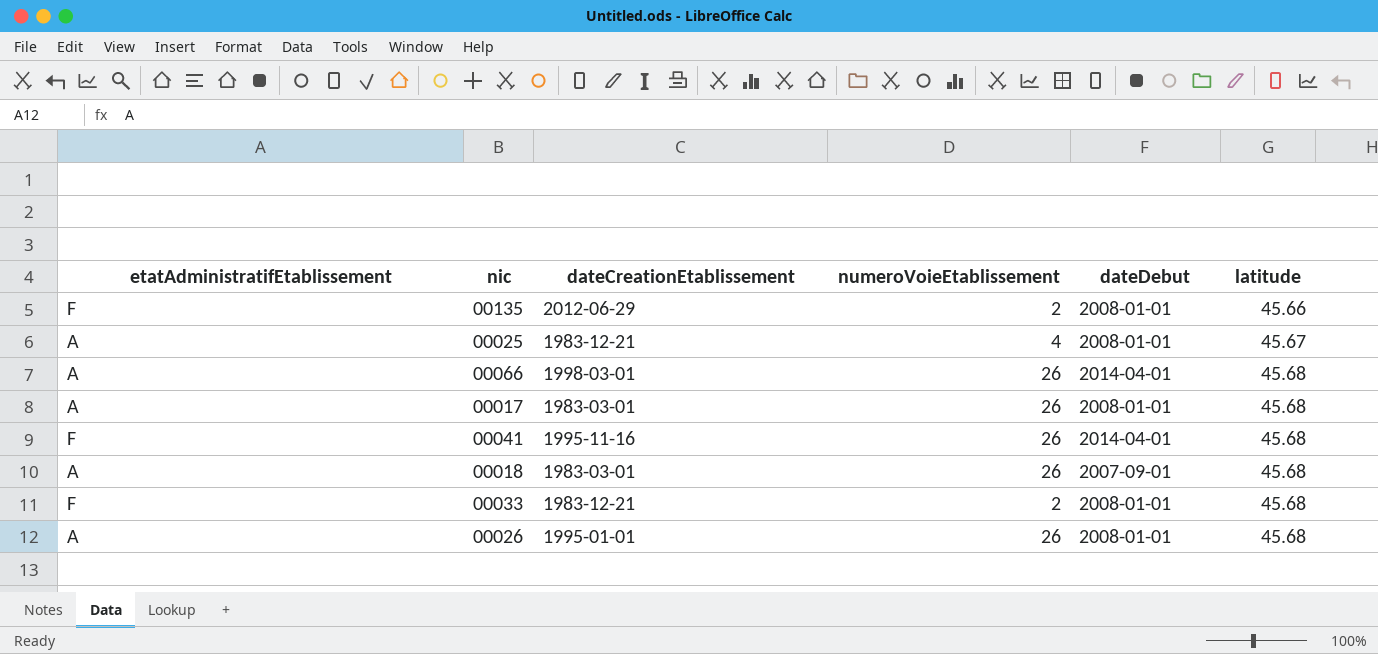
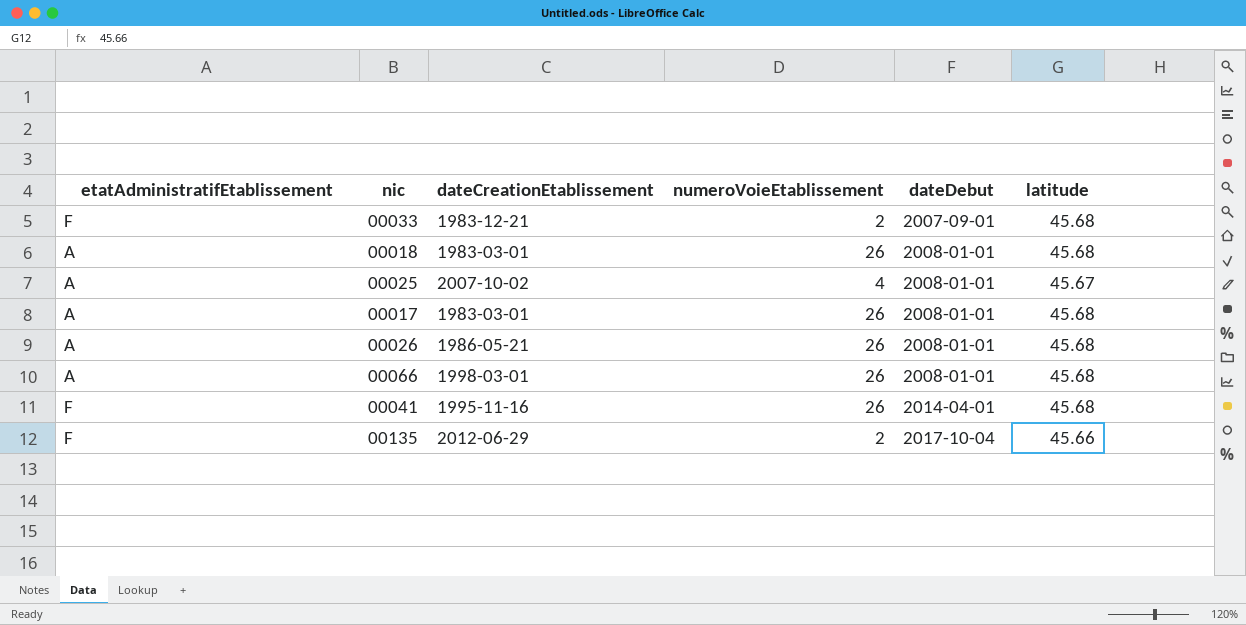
row order: latitude ascending -> dateDebut ascending
00033 | dateDebut: 2008-01-01 -> 2007-09-01
00018 | dateDebut: 2007-09-01 -> 2008-01-01
00025 | dateCreationEtablissement: 1983-12-21 -> 2007-10-02
00026 | dateCreationEtablissement: 1995-01-01 -> 1986-05-21
00066 | dateDebut: 2014-04-01 -> 2008-01-01
00135 | dateDebut: 2008-01-01 -> 2017-10-04

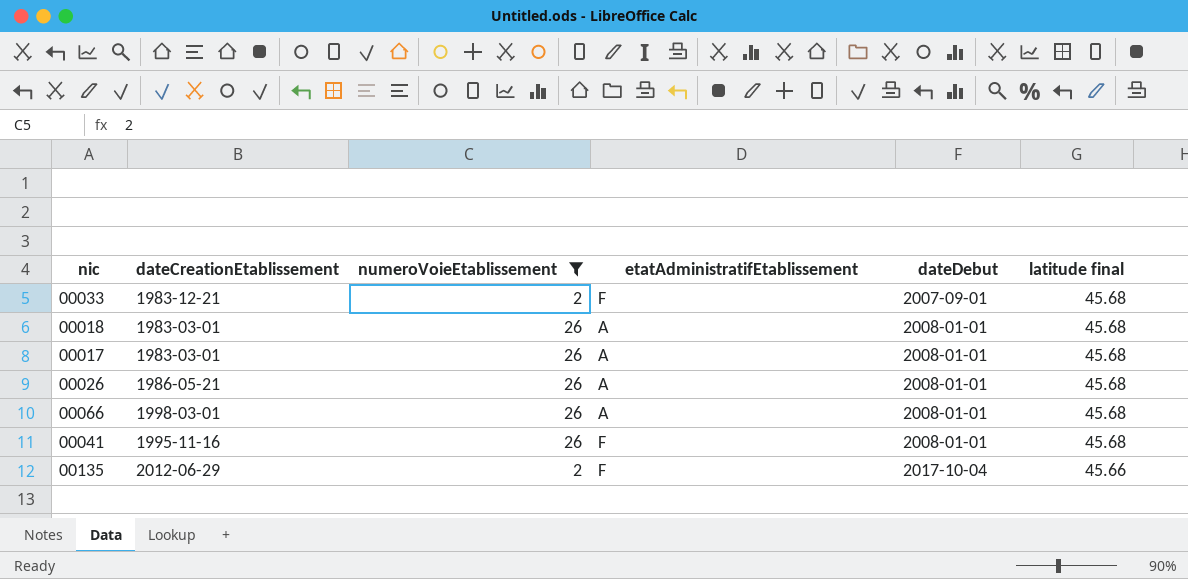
filter: none -> numeroVoieEtablissement != 4
column etatAdministratifEtablissement | position: 1 -> 4
column name: latitude -> latitude final
00041 | dateDebut: 2014-04-01 -> 2008-01-01

